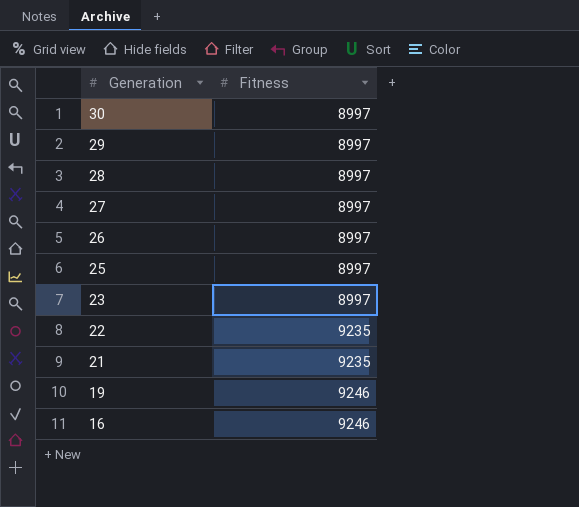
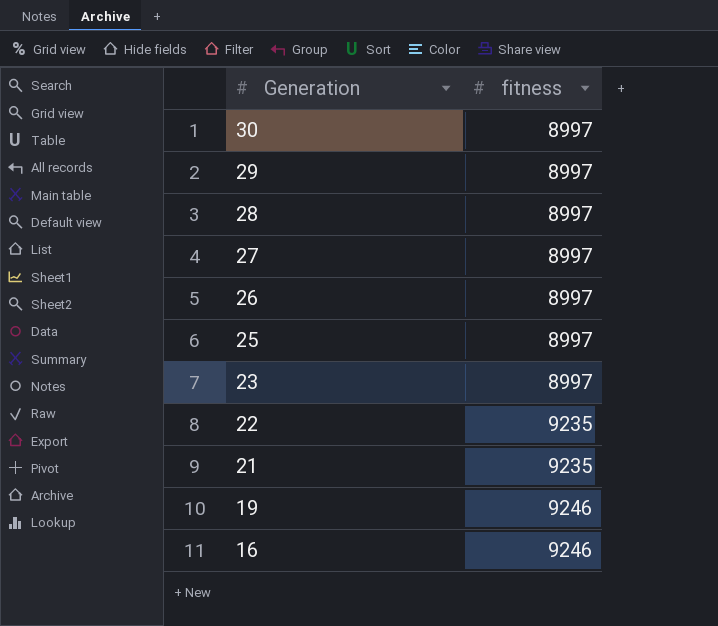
column name: Fitness -> fitness

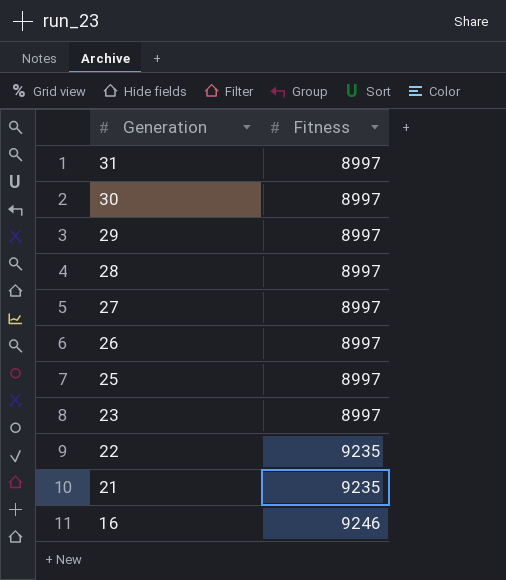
column name: fitness -> Fitness
row 19: 9246 -> none
row 31: none -> 8997

